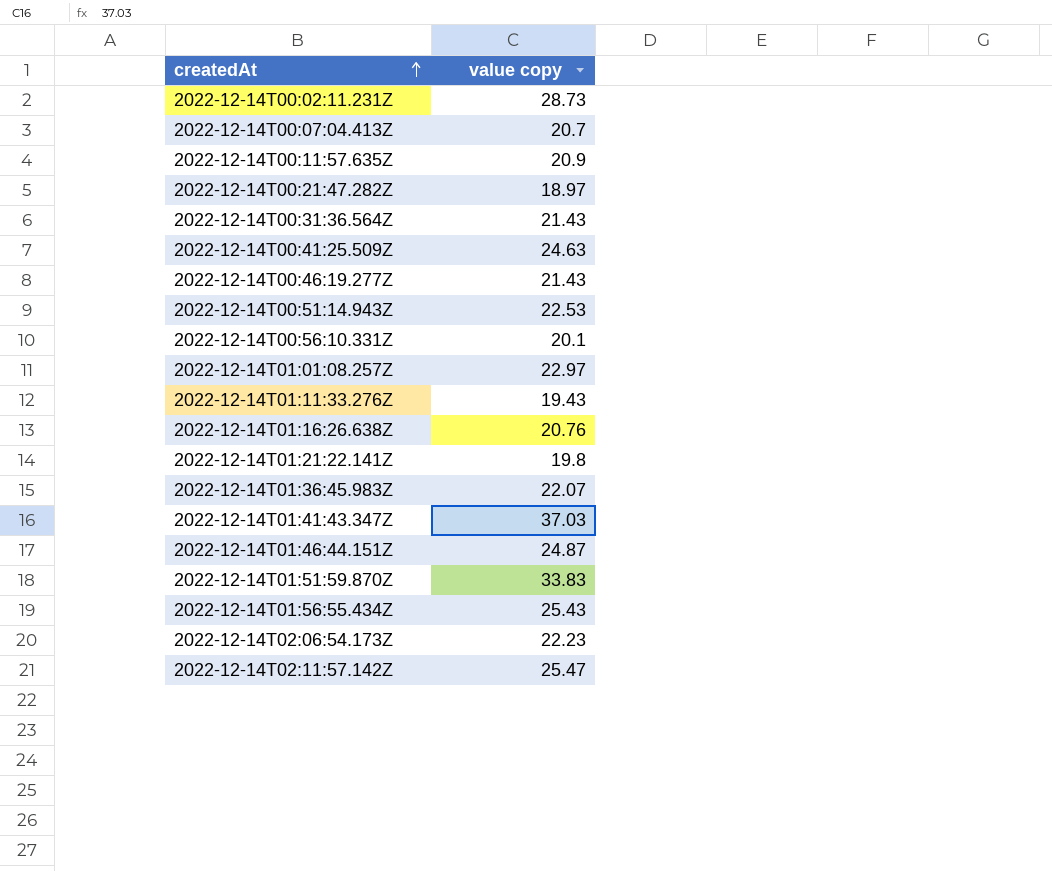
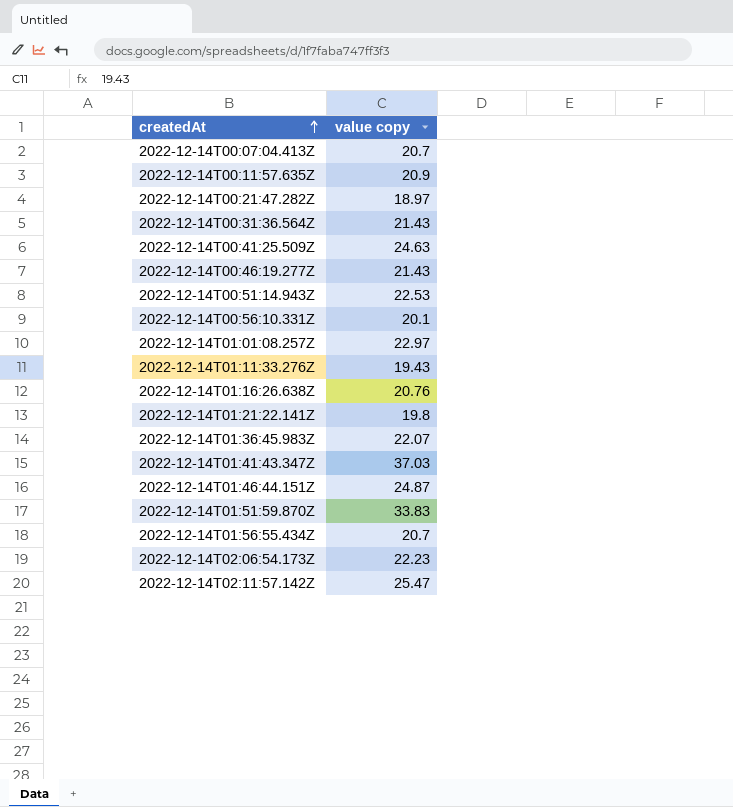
row 2022-12-14T00:02:11.231Z: 28.73 -> none
2022-12-14T01:56:55.434Z | value copy: 25.43 -> 20.7

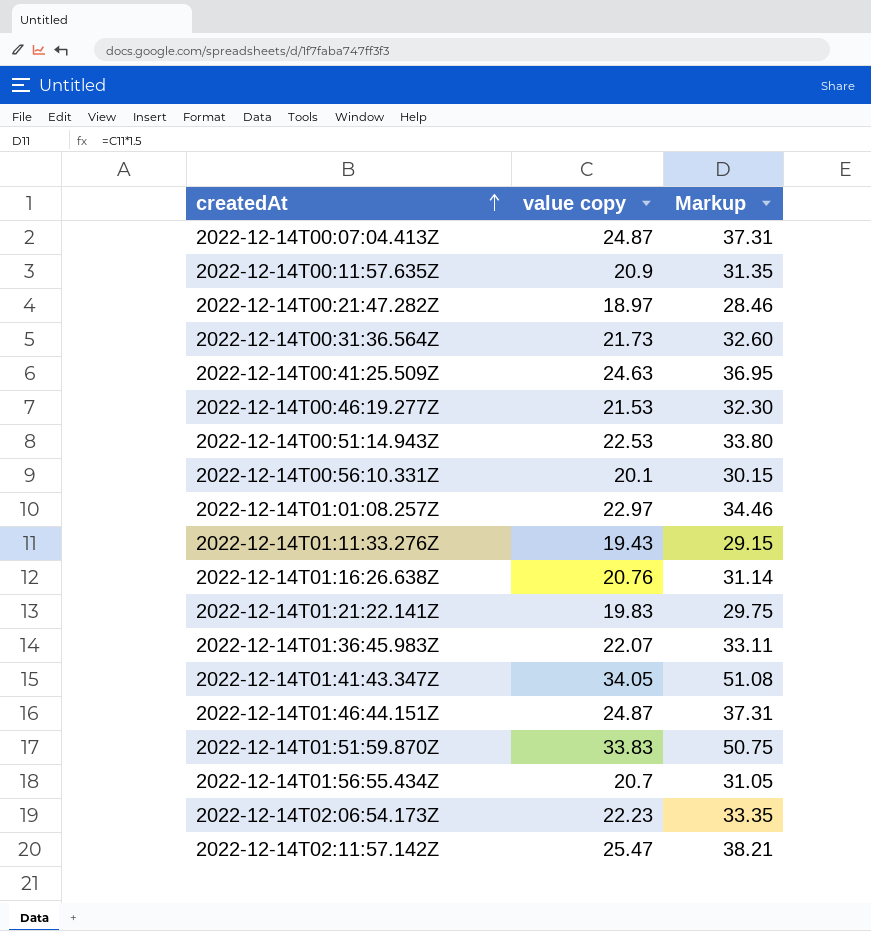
column Markup | formula: none -> [value copy] * 1.5
2022-12-14T00:07:04.413Z | value copy: 20.7 -> 24.87
2022-12-14T00:31:36.564Z | value copy: 21.43 -> 21.73
2022-12-14T00:46:19.277Z | value copy: 21.43 -> 21.53
2022-12-14T01:21:22.141Z | value copy: 19.8 -> 19.83
2022-12-14T01:41:43.347Z | value copy: 37.03 -> 34.05

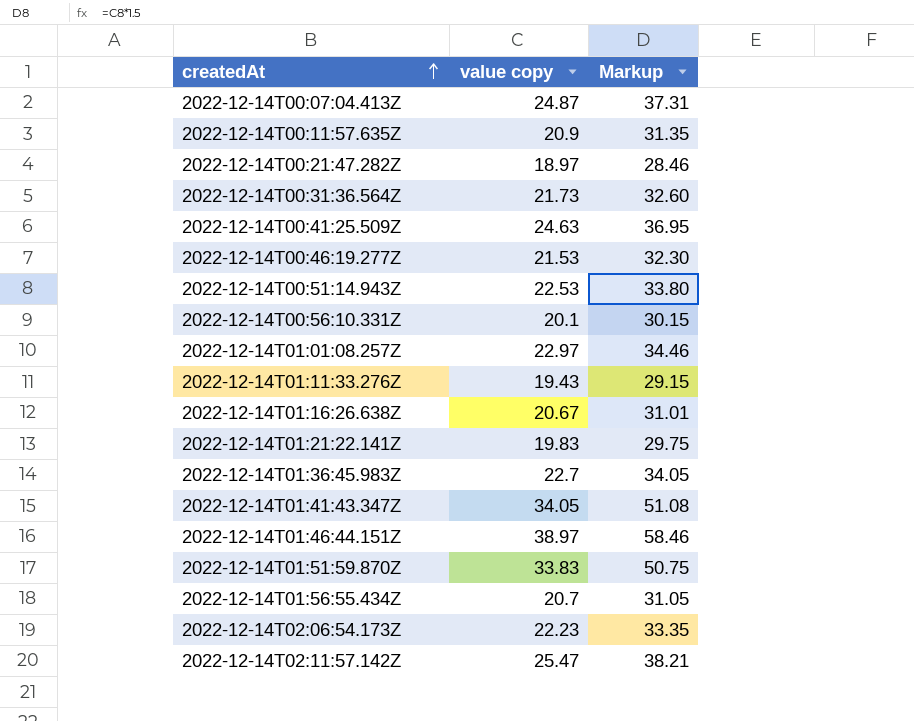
2022-12-14T01:16:26.638Z | value copy: 20.76 -> 20.67
2022-12-14T01:16:26.638Z | Markup: 31.14 -> 31.01
2022-12-14T01:36:45.983Z | value copy: 22.07 -> 22.7
2022-12-14T01:36:45.983Z | Markup: 33.11 -> 34.05
2022-12-14T01:46:44.151Z | value copy: 24.87 -> 38.97
2022-12-14T01:46:44.151Z | Markup: 37.31 -> 58.46

